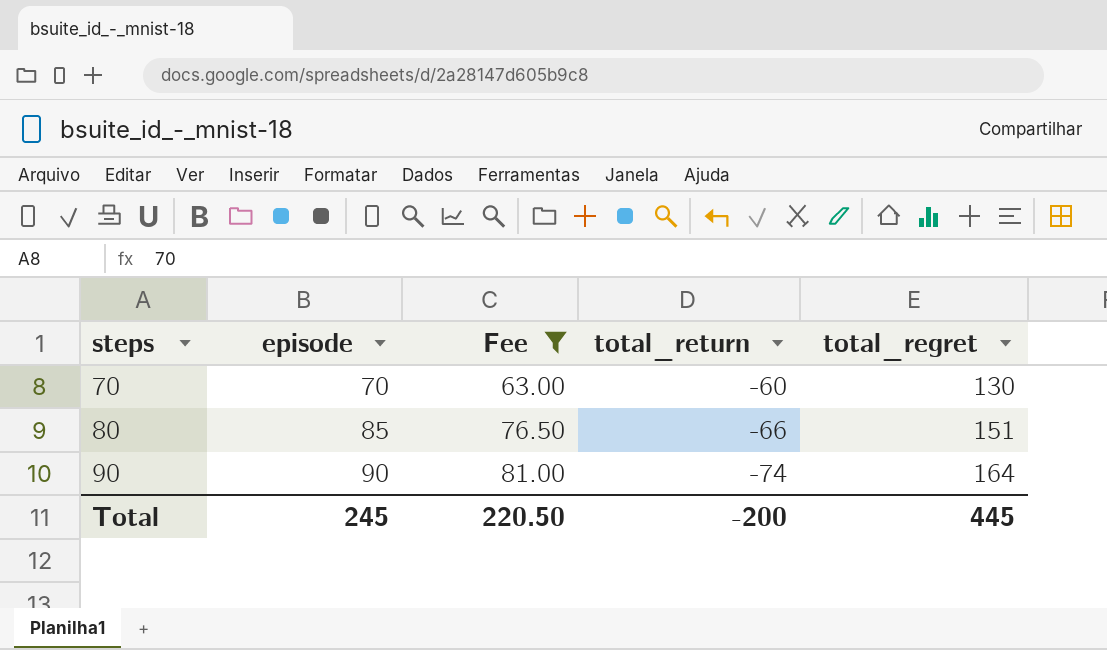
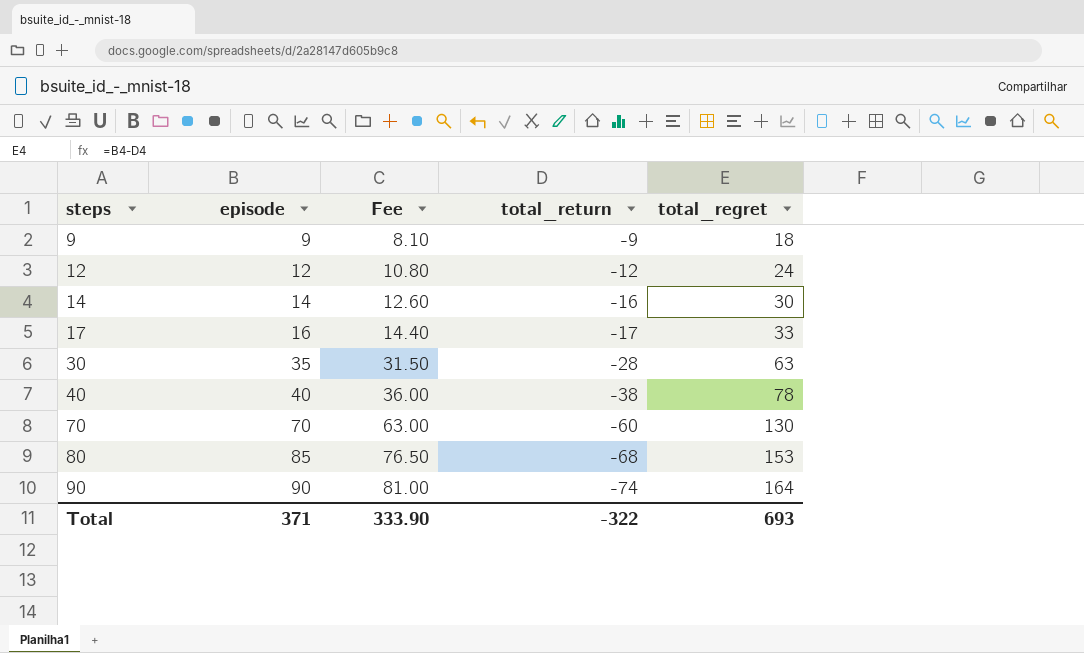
filter: Fee >= 63.00 -> none
80 | total_return: -66 -> -68
80 | total_regret: 151 -> 153
Total | episode: 245 -> 371
Total | Fee: 220.50 -> 333.90
Total | total_return: -200 -> -322
Total | total_regret: 445 -> 693

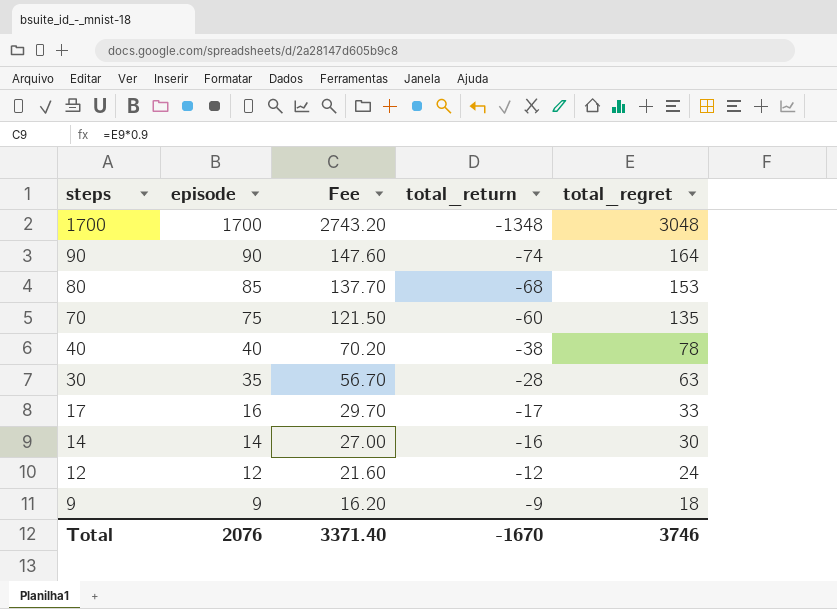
row order: steps ascending -> steps descending
column Fee | formula: [episode] * 0.9 -> [total_regret] * 0.9
row 1700: none -> 1700 | 2743.20 | -1348 | 3048
70 | episode: 70 -> 75
70 | total_regret: 130 -> 135
Total | episode: 371 -> 2076
Total | Fee: 333.90 -> 3371.40
Total | total_return: -322 -> -1670
Total | total_regret: 693 -> 3746

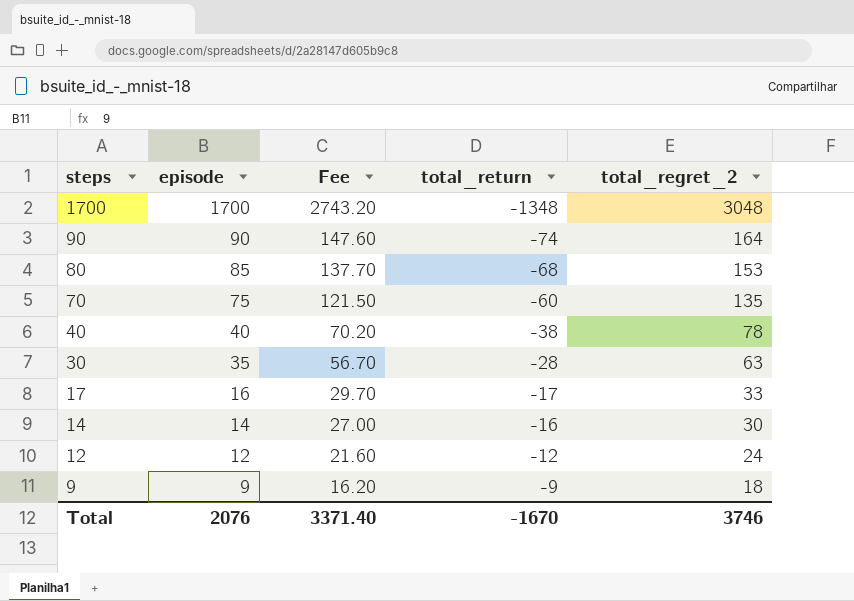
column name: total_regret -> total_regret_2

